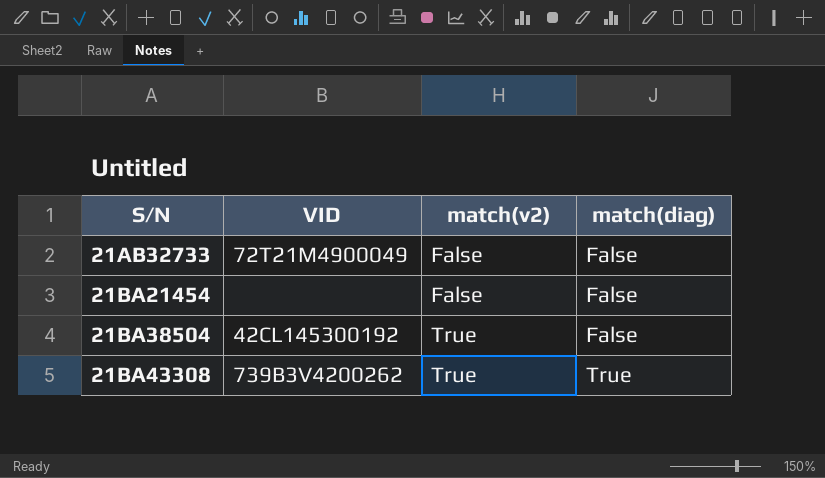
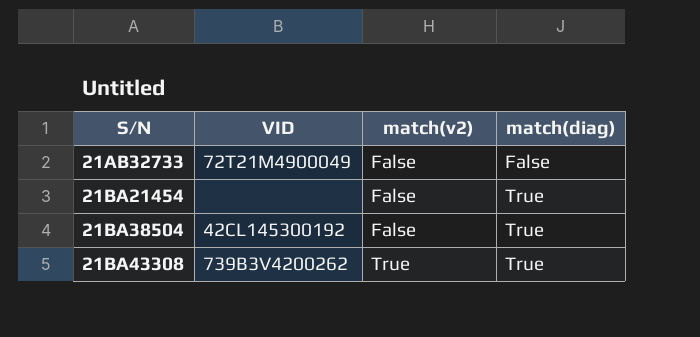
21BA21454 | match(diag): False -> True
21BA38504 | match(v2): True -> False
21BA38504 | match(diag): False -> True

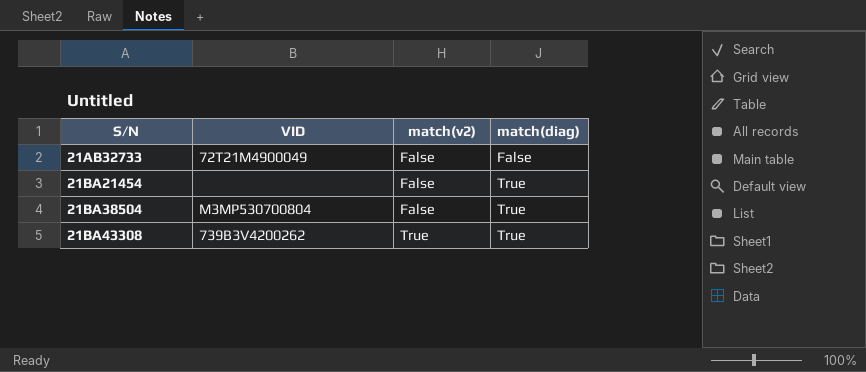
21BA38504 | VID: 42CL145300192 -> M3MP530700804

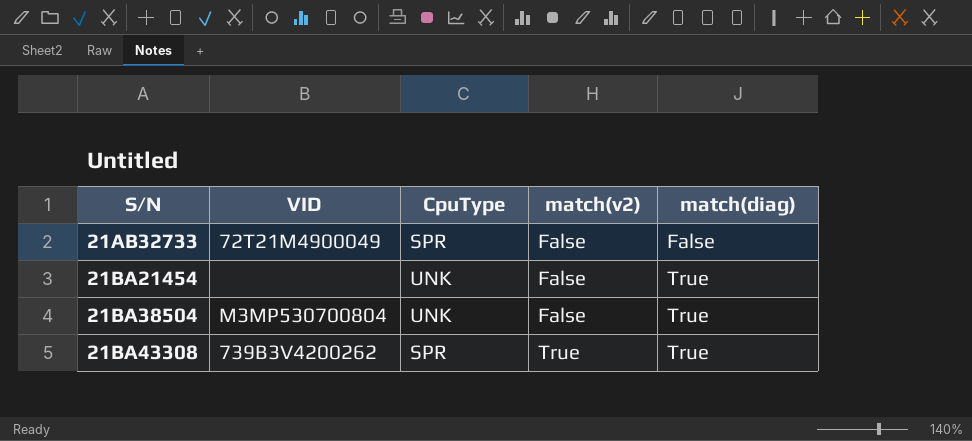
column CpuType | position: none -> 3

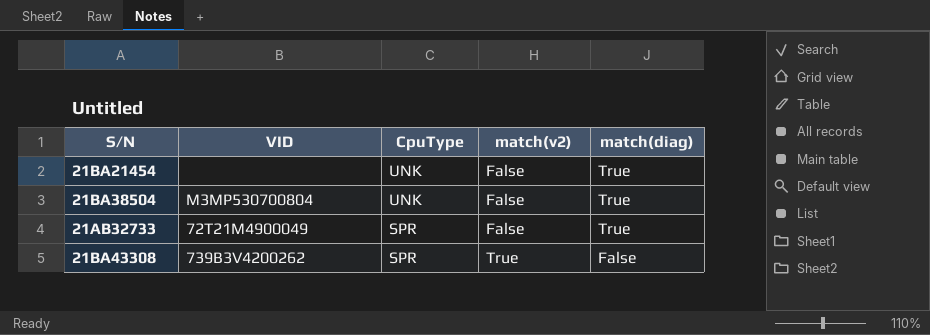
row order: S/N ascending -> CpuType descending
21AB32733 | match(diag): False -> True
21BA43308 | match(diag): True -> False

